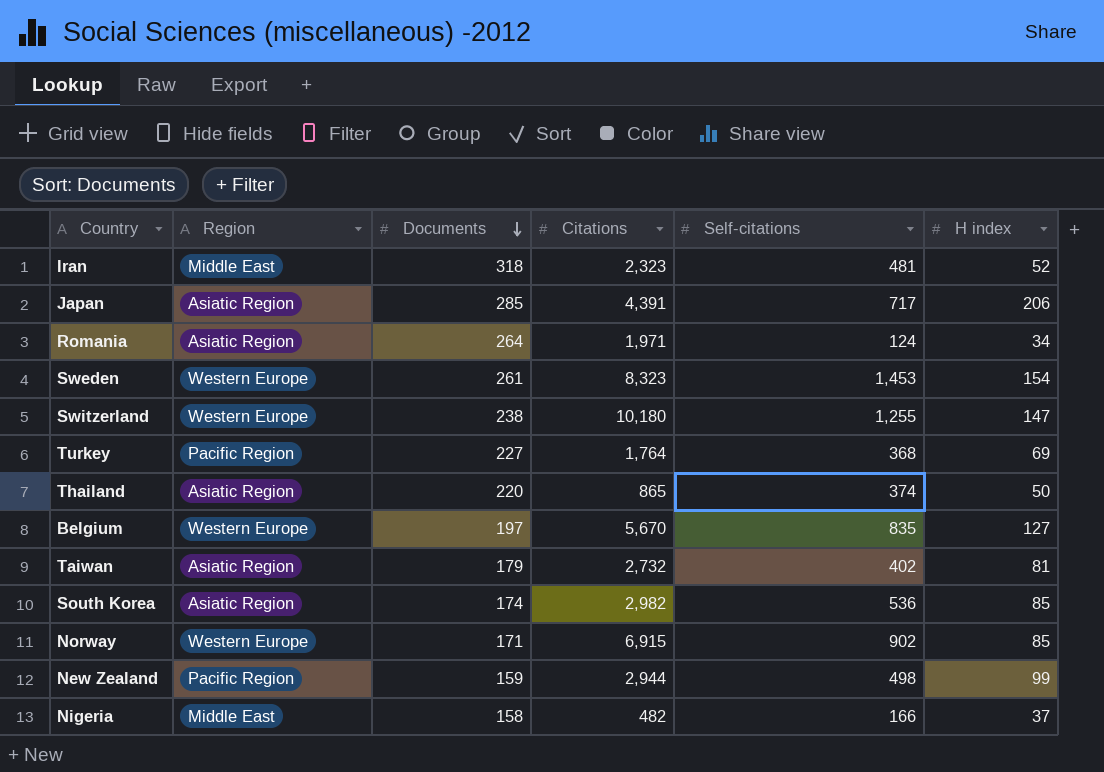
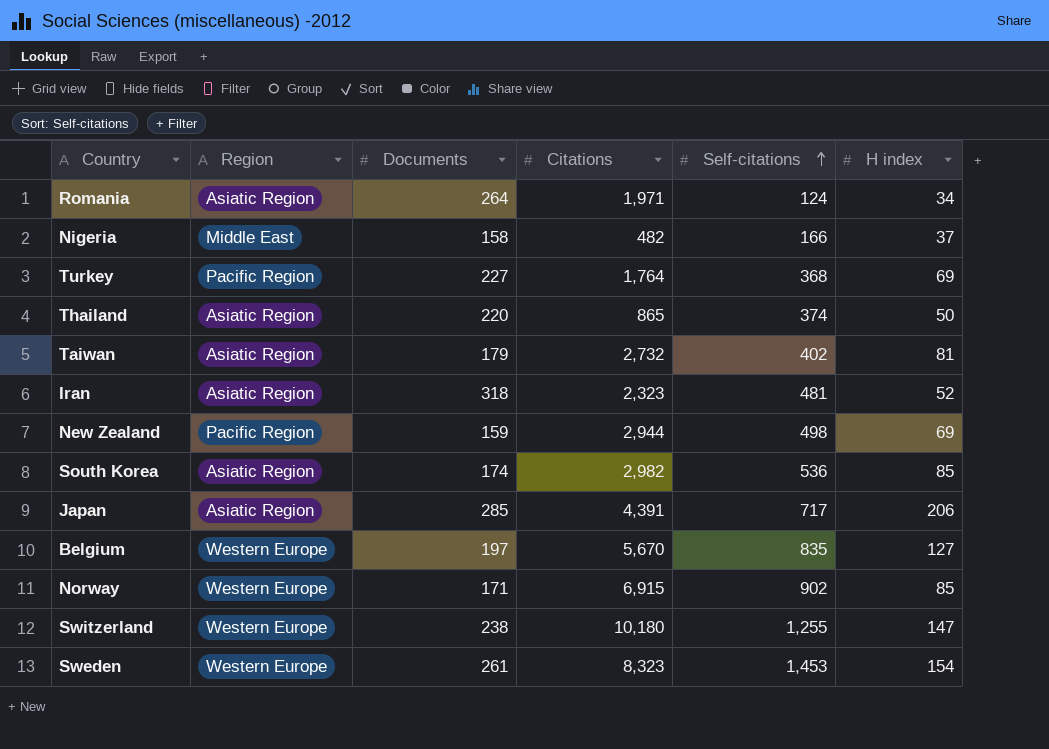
row order: Documents descending -> Self-citations ascending
Iran | Region: Middle East -> Asiatic Region
New Zealand | H index: 99 -> 69

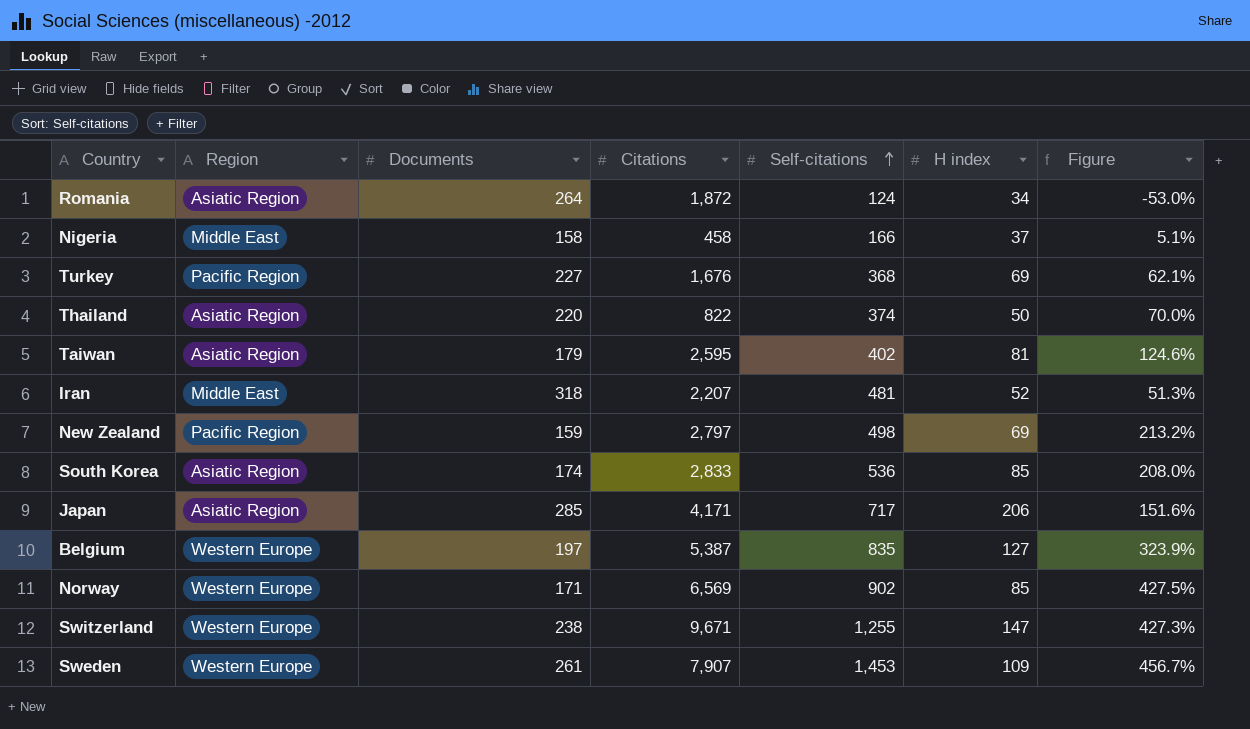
column Figure | formula: none -> ([Self-citations] - [Documents]) / [Documents]
Romania | Citations: 1,971 -> 1,872
Nigeria | Citations: 482 -> 458
Turkey | Citations: 1,764 -> 1,676
Thailand | Citations: 865 -> 822
Taiwan | Citations: 2,732 -> 2,595
Iran | Region: Asiatic Region -> Middle East
Iran | Citations: 2,323 -> 2,207
New Zealand | Citations: 2,944 -> 2,797
South Korea | Citations: 2,982 -> 2,833
Japan | Citations: 4,391 -> 4,171
Belgium | Citations: 5,670 -> 5,387
Norway | Citations: 6,915 -> 6,569
Switzerland | Citations: 10,180 -> 9,671
Sweden | Citations: 8,323 -> 7,907
Sweden | H index: 154 -> 109

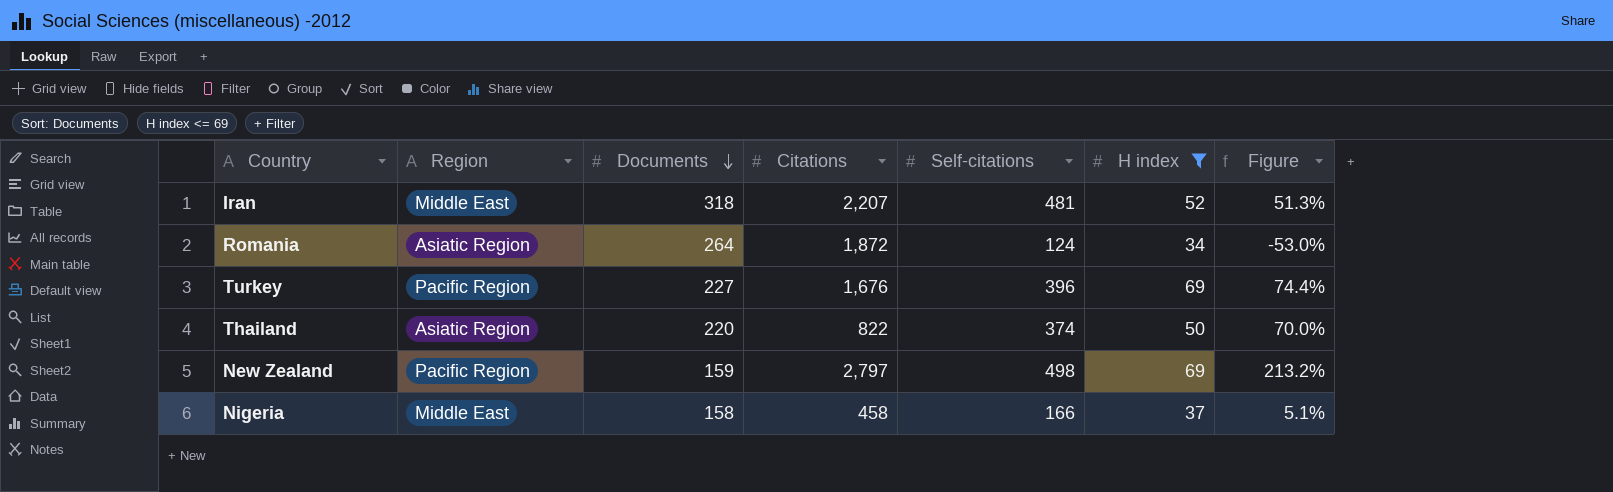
filter: none -> H index <= 69
row order: Self-citations ascending -> Documents descending
Turkey | Self-citations: 368 -> 396
Turkey | Figure: 62.1% -> 74.4%

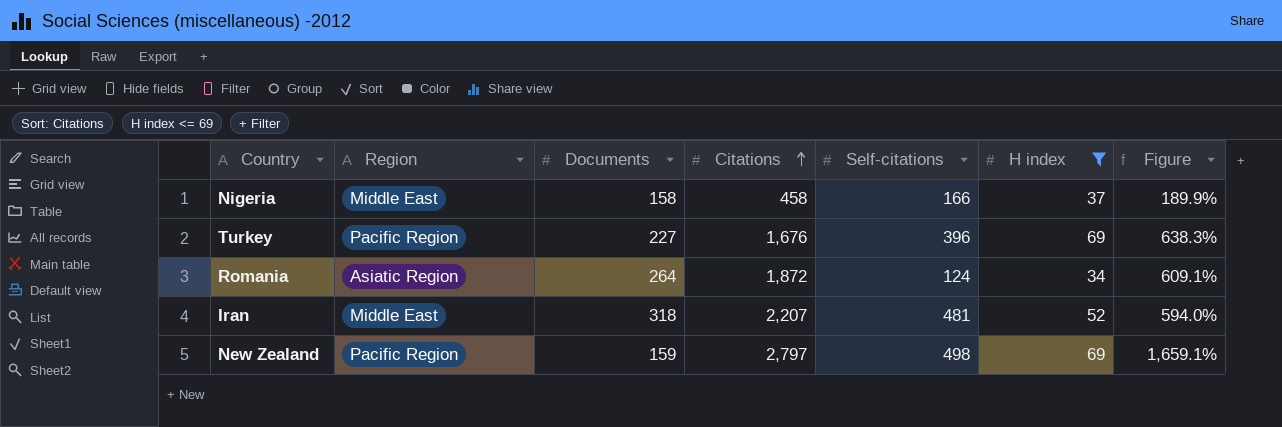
row order: Documents descending -> Citations ascending
column Figure | formula: ([Self-citations] - [Documents]) / [Documents] -> ([Citations] - [Documents]) / [Documents]
row Thailand: Asiatic Region | 220 | 822 | 374 | 50 | 70.0% -> none

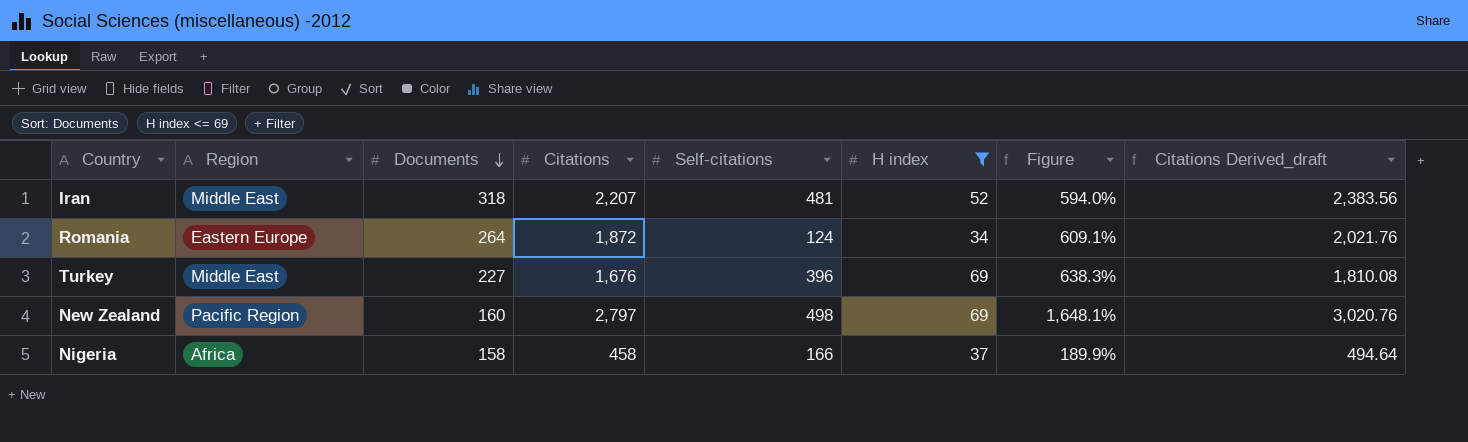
row order: Citations ascending -> Documents descending
column Citations Derived_draft | formula: none -> [Citations] * 1.08
Romania | Region: Asiatic Region -> Eastern Europe
Turkey | Region: Pacific Region -> Middle East
New Zealand | Documents: 159 -> 160
New Zealand | Figure: 1,659.1% -> 1,648.1%
Nigeria | Region: Middle East -> Africa

